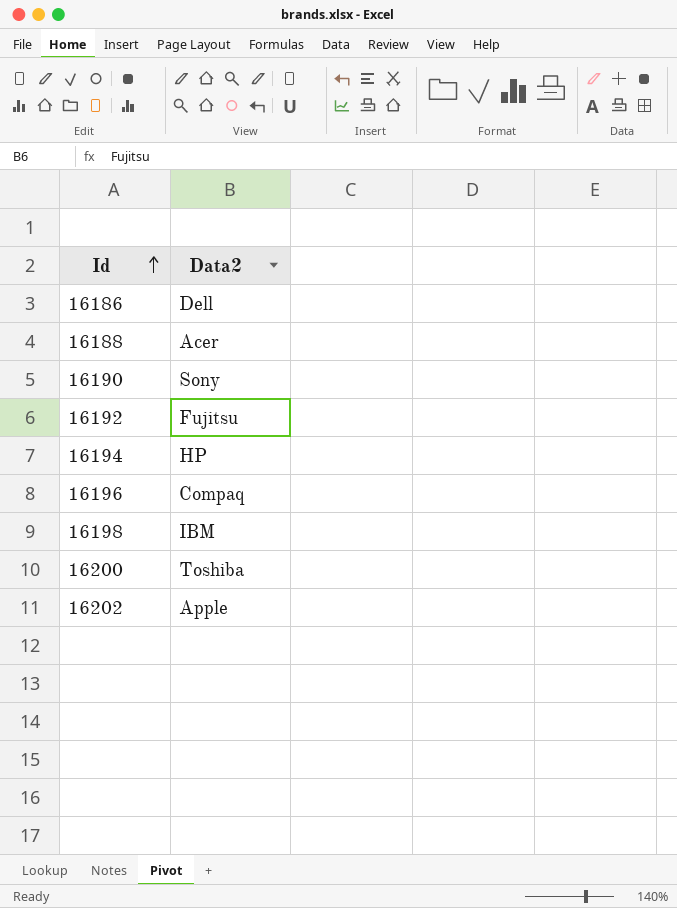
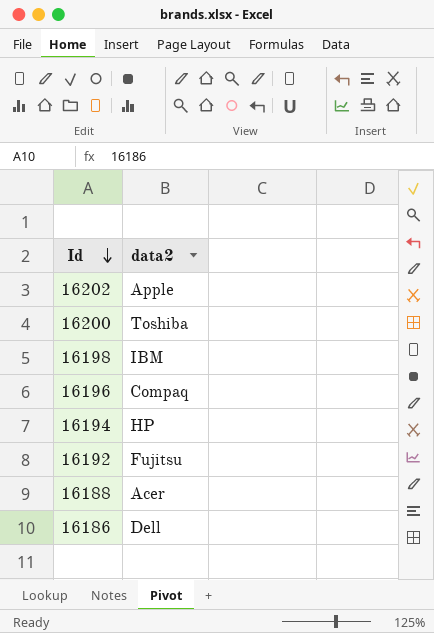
row order: Id ascending -> Id descending
column name: Data2 -> data2
row 16190: Sony -> none

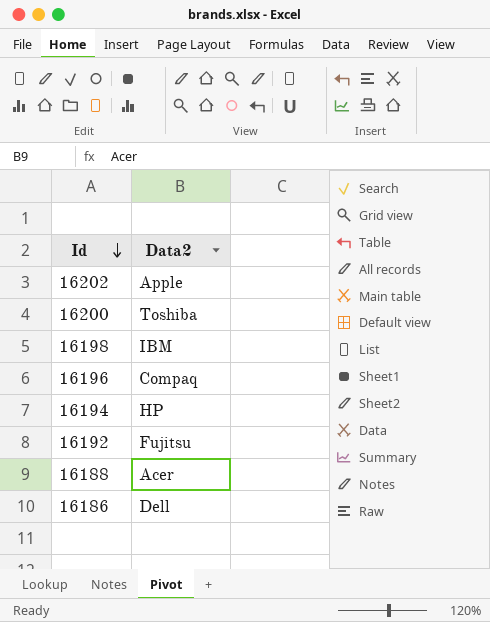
column name: data2 -> Data2

